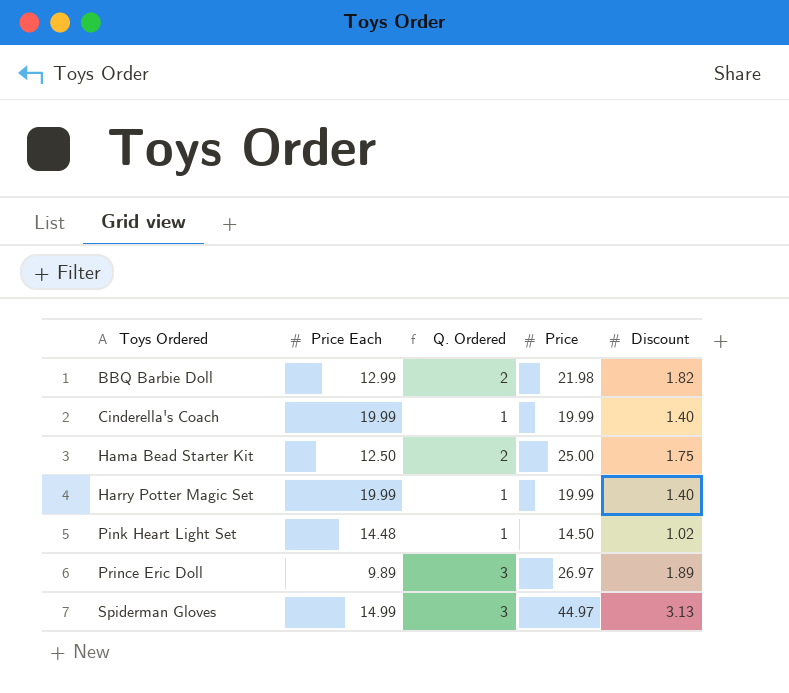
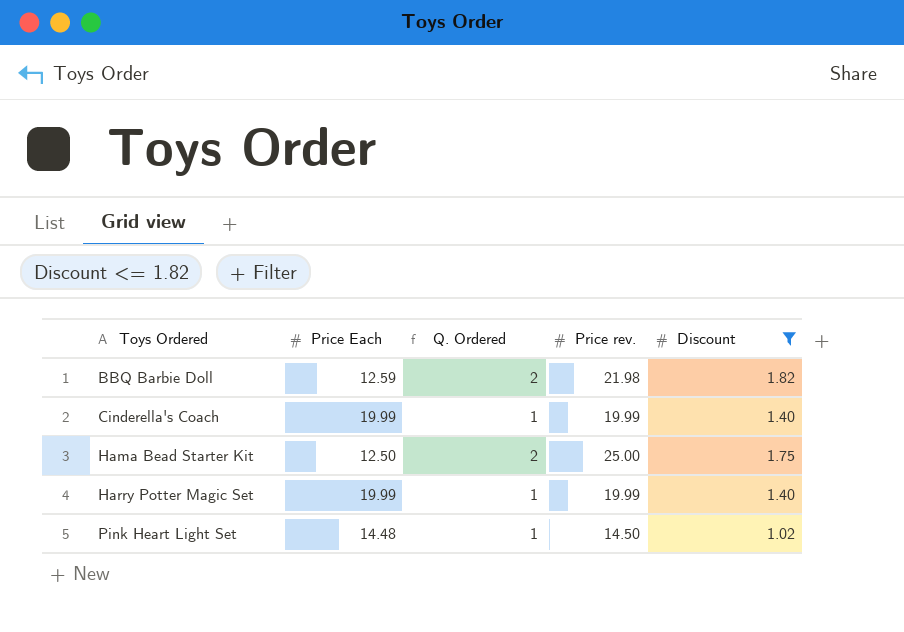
filter: none -> Discount <= 1.82
column name: Price -> Price rev.
BBQ Barbie Doll | Price Each: 12.99 -> 12.59

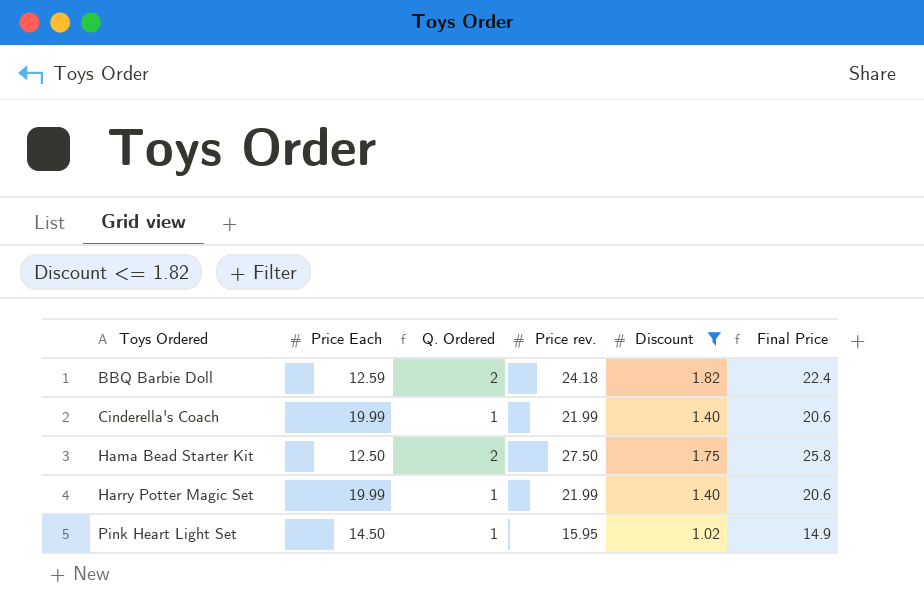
column Final Price | formula: none -> [Price rev.] - [Discount]
BBQ Barbie Doll | Price rev.: 21.98 -> 24.18
Cinderella's Coach | Price rev.: 19.99 -> 21.99
Hama Bead Starter Kit | Price rev.: 25.00 -> 27.50
Harry Potter Magic Set | Price rev.: 19.99 -> 21.99
Pink Heart Light Set | Price Each: 14.48 -> 14.50
Pink Heart Light Set | Price rev.: 14.50 -> 15.95

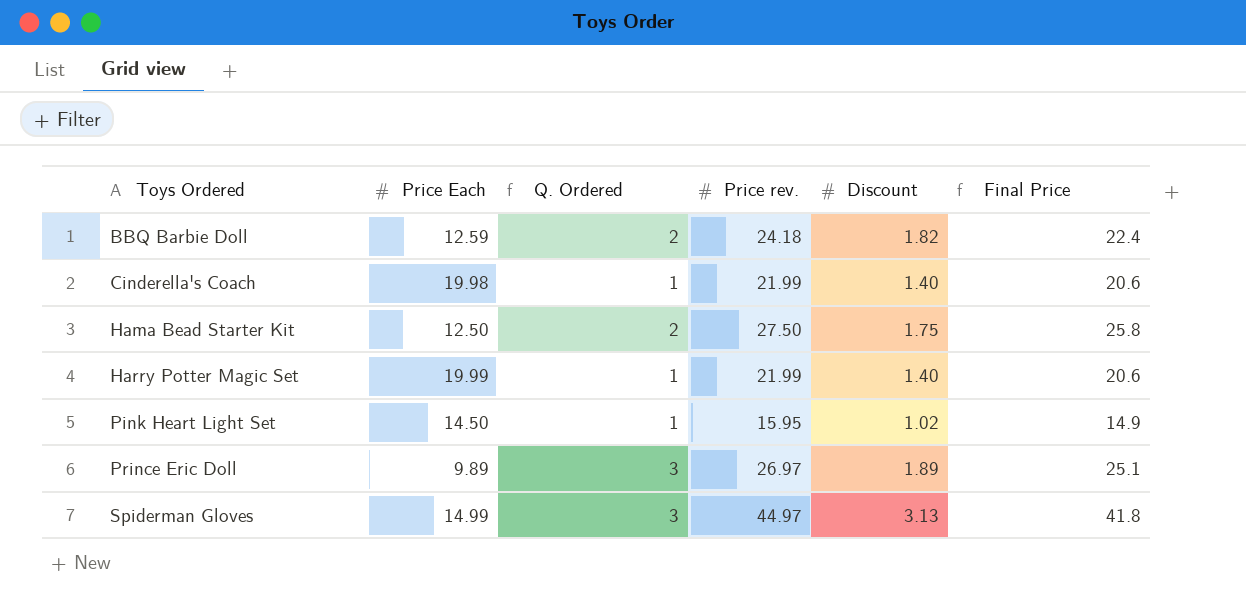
filter: Discount <= 1.82 -> none
Cinderella's Coach | Price Each: 19.99 -> 19.98

